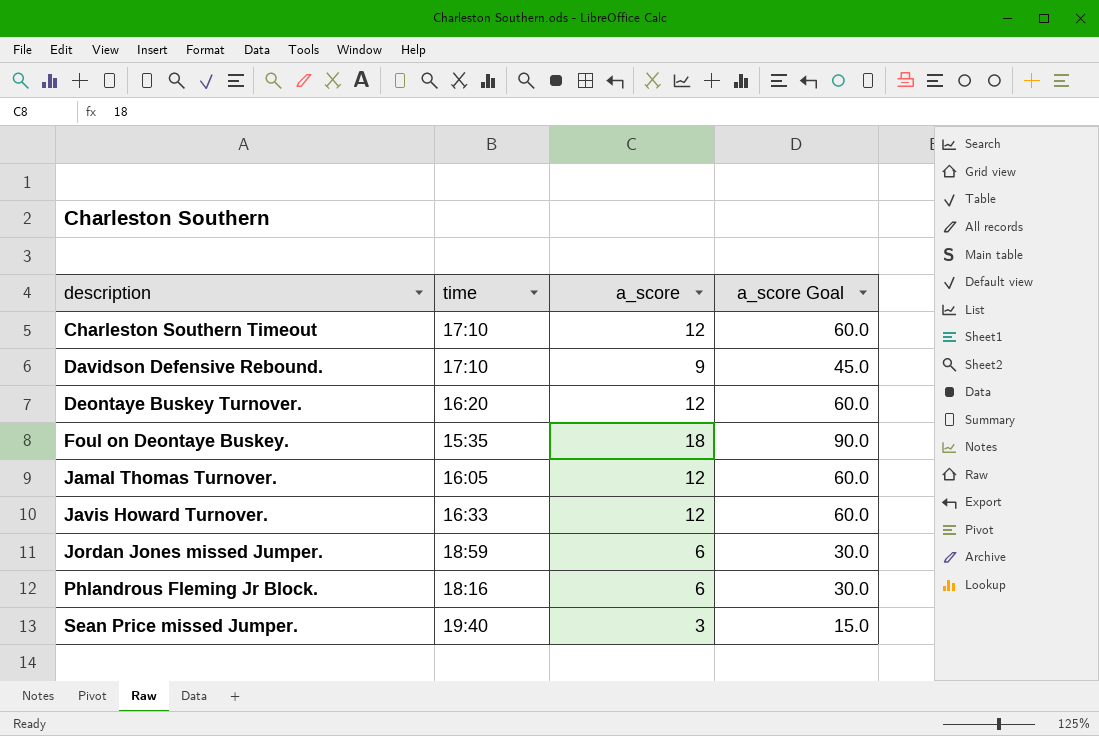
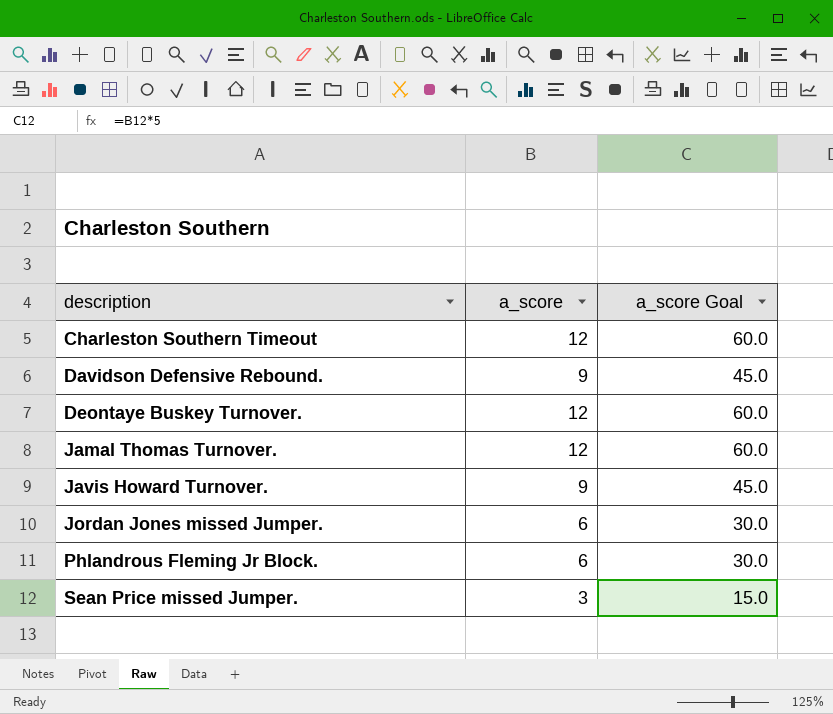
column time | position: 2 -> none
row Foul on Deontaye Buskey.: 15:35 | 18 | 90.0 -> none
Javis Howard Turnover. | a_score: 12 -> 9
Javis Howard Turnover. | a_score Goal: 60.0 -> 45.0

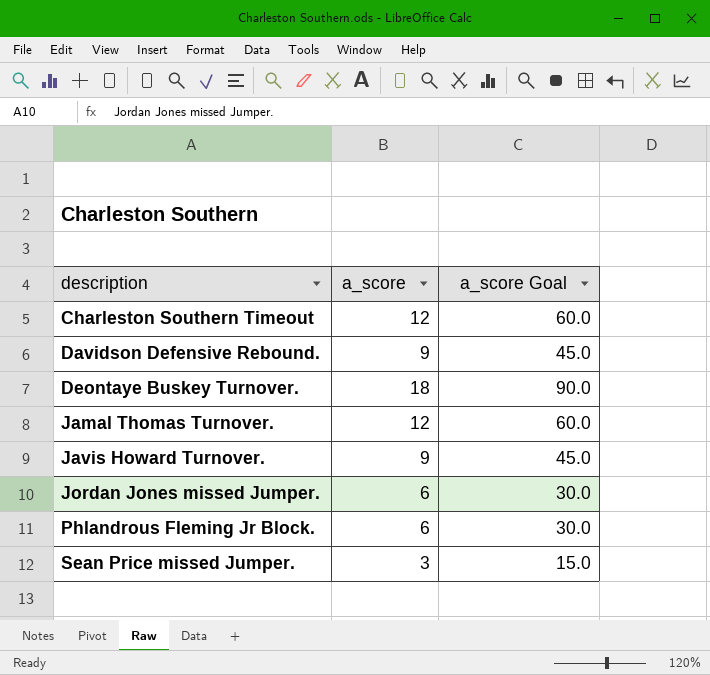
Deontaye Buskey Turnover. | a_score: 12 -> 18
Deontaye Buskey Turnover. | a_score Goal: 60.0 -> 90.0

